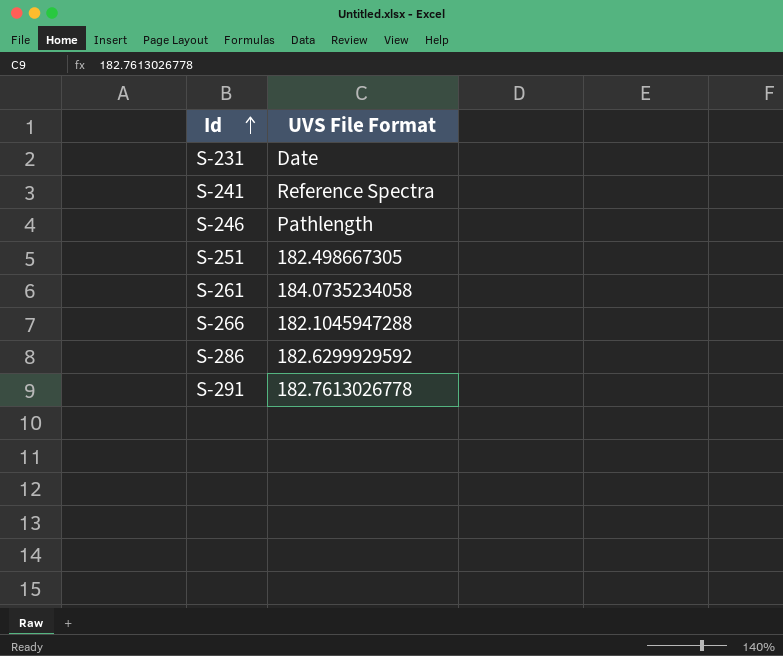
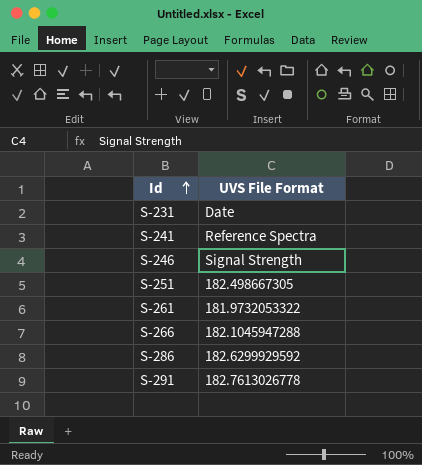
S-246 | UVS File Format: Pathlength -> Signal Strength
S-261 | UVS File Format: 184.0735234058 -> 181.9732053322

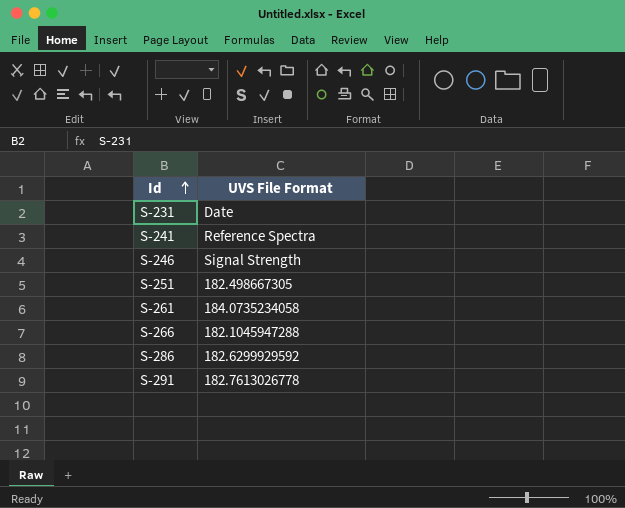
S-261 | UVS File Format: 181.9732053322 -> 184.0735234058

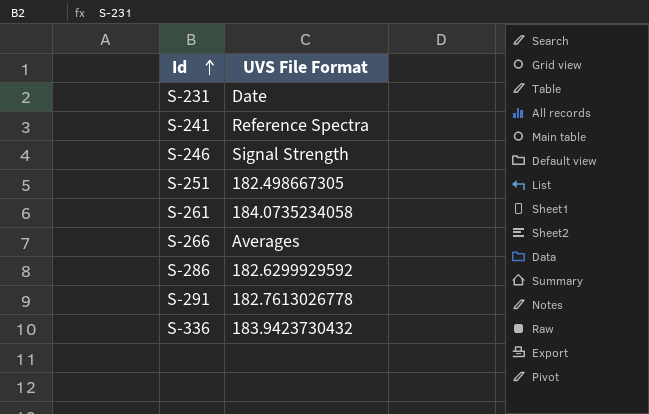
S-266 | UVS File Format: 182.1045947288 -> Averages
row S-336: none -> 183.9423730432

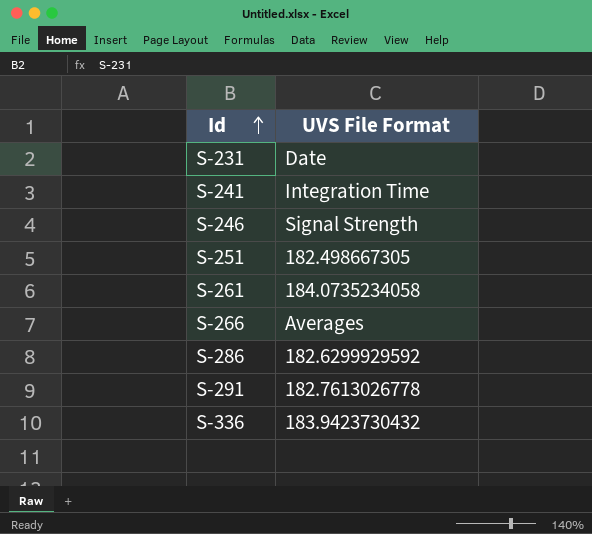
S-241 | UVS File Format: Reference Spectra -> Integration Time

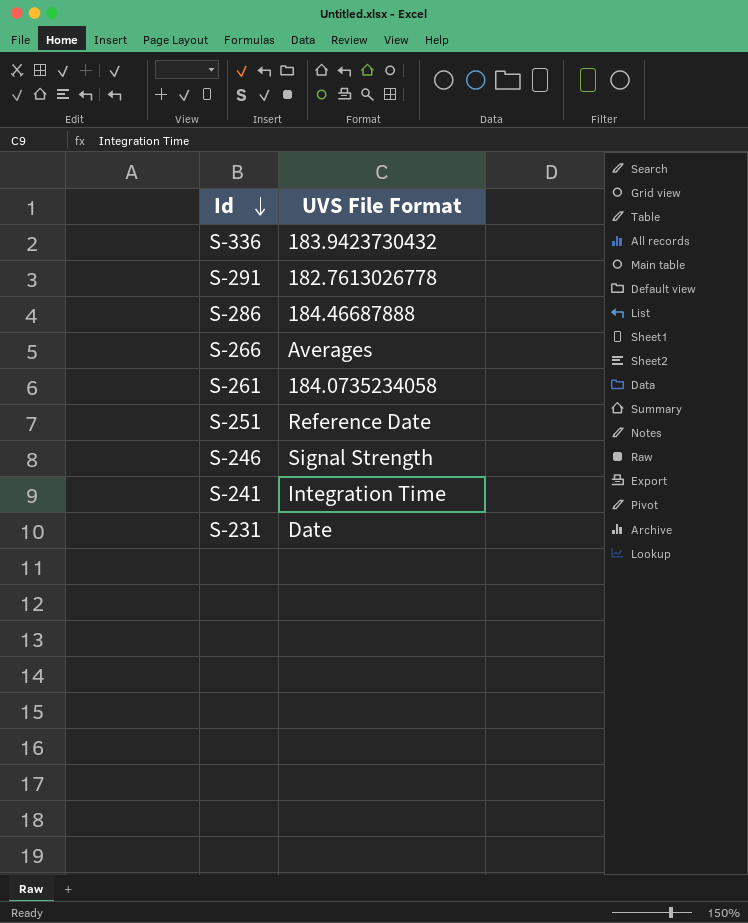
row order: Id ascending -> Id descending
S-286 | UVS File Format: 182.6299929592 -> 184.46687888
S-251 | UVS File Format: 182.498667305 -> Reference Date

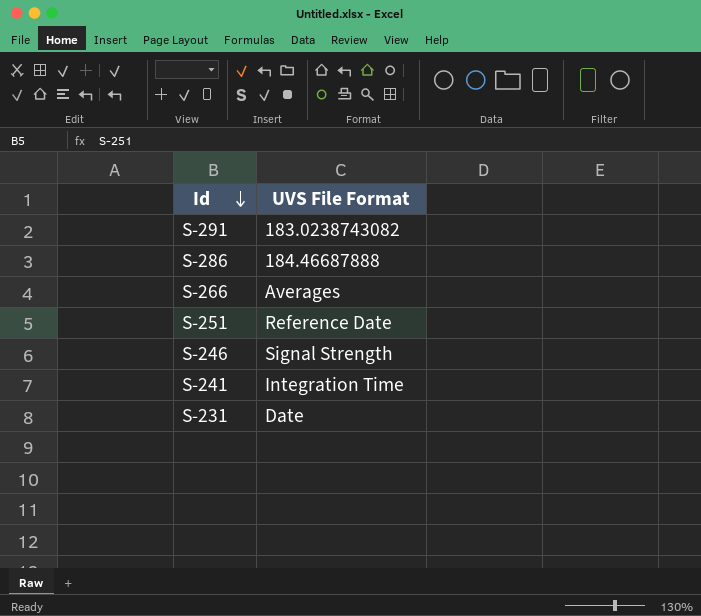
row S-336: 183.9423730432 -> none
row S-261: 184.0735234058 -> none
S-291 | UVS File Format: 182.7613026778 -> 183.0238743082

